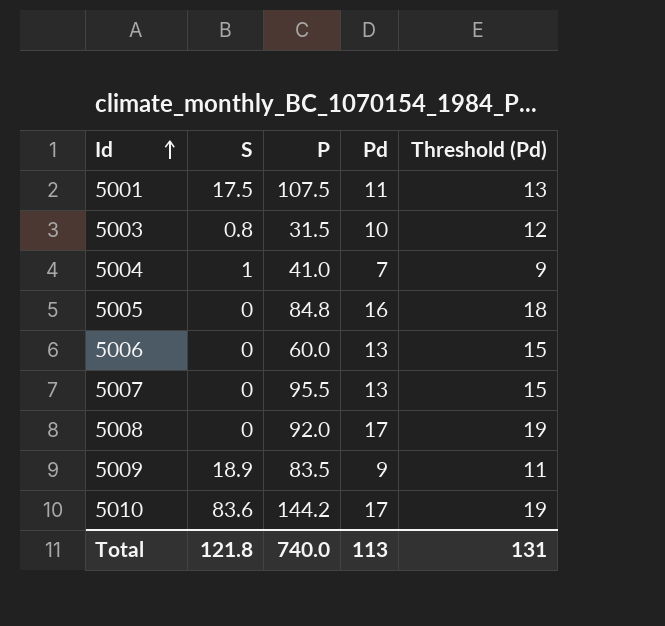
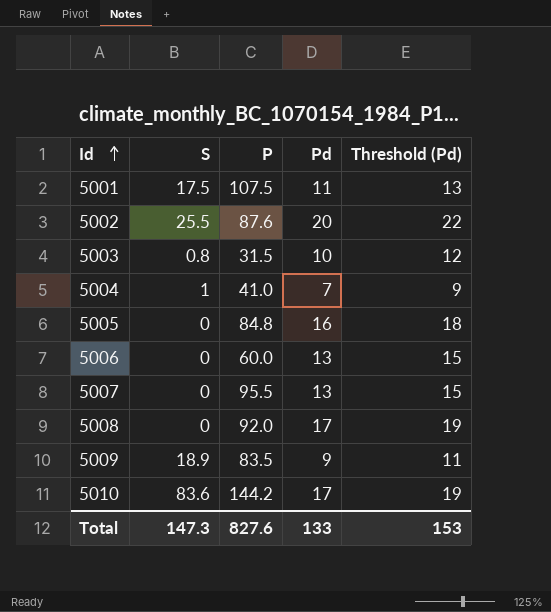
row 5002: none -> 25.5 | 87.6 | 20 | 22
Total | S: 121.8 -> 147.3
Total | P: 740.0 -> 827.6
Total | Pd: 113 -> 133
Total | Threshold (Pd): 131 -> 153

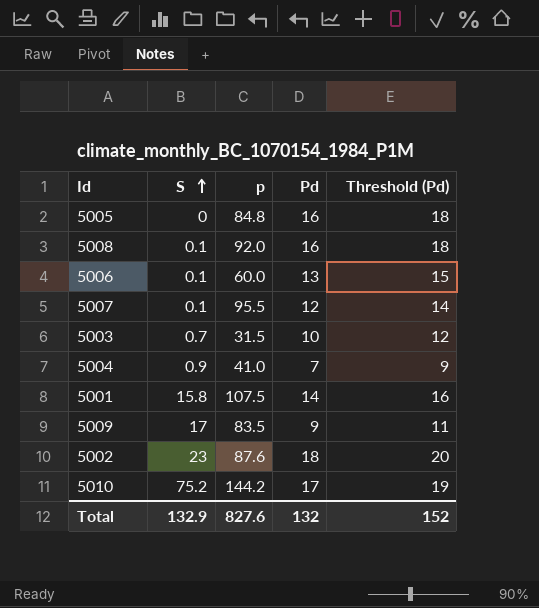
row order: Id ascending -> S ascending
column name: P -> p
5008 | S: 0 -> 0.1
5008 | Pd: 17 -> 16
5008 | Threshold (Pd): 19 -> 18
5006 | S: 0 -> 0.1
5007 | S: 0 -> 0.1
5007 | Pd: 13 -> 12
5007 | Threshold (Pd): 15 -> 14
5003 | S: 0.8 -> 0.7
5004 | S: 1 -> 0.9
5001 | S: 17.5 -> 15.8
5001 | Pd: 11 -> 14
5001 | Threshold (Pd): 13 -> 16
5009 | S: 18.9 -> 17
5002 | S: 25.5 -> 23
5002 | Pd: 20 -> 18
5002 | Threshold (Pd): 22 -> 20
5010 | S: 83.6 -> 75.2
Total | S: 147.3 -> 132.9
Total | Pd: 133 -> 132
Total | Threshold (Pd): 153 -> 152

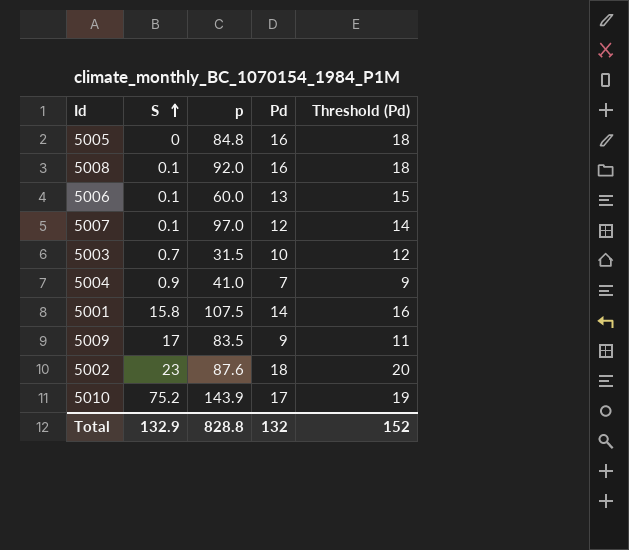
5007 | p: 95.5 -> 97.0
5010 | p: 144.2 -> 143.9
Total | p: 827.6 -> 828.8

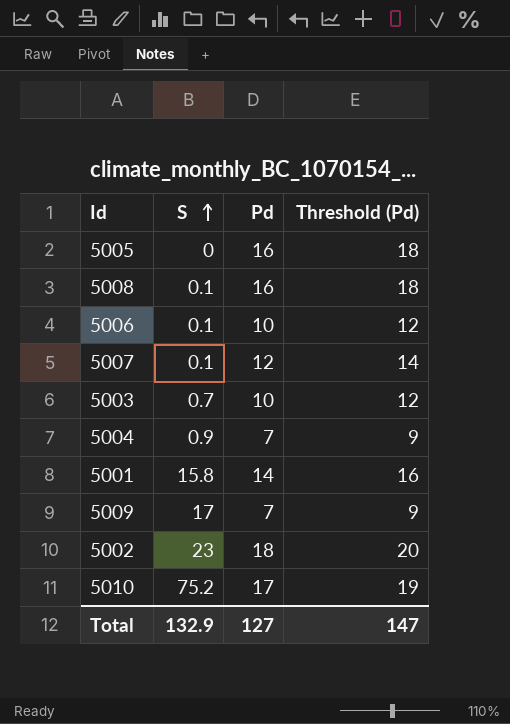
column p | position: 3 -> none
5006 | Pd: 13 -> 10
5006 | Threshold (Pd): 15 -> 12
5009 | Pd: 9 -> 7
5009 | Threshold (Pd): 11 -> 9
Total | Pd: 132 -> 127
Total | Threshold (Pd): 152 -> 147

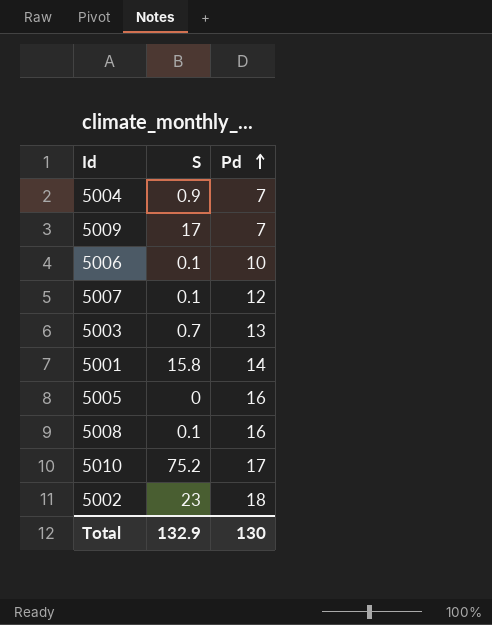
row order: S ascending -> Pd ascending
column Threshold (Pd) | formula: [Pd] + 2 -> none
5003 | Pd: 10 -> 13
Total | Pd: 127 -> 130

